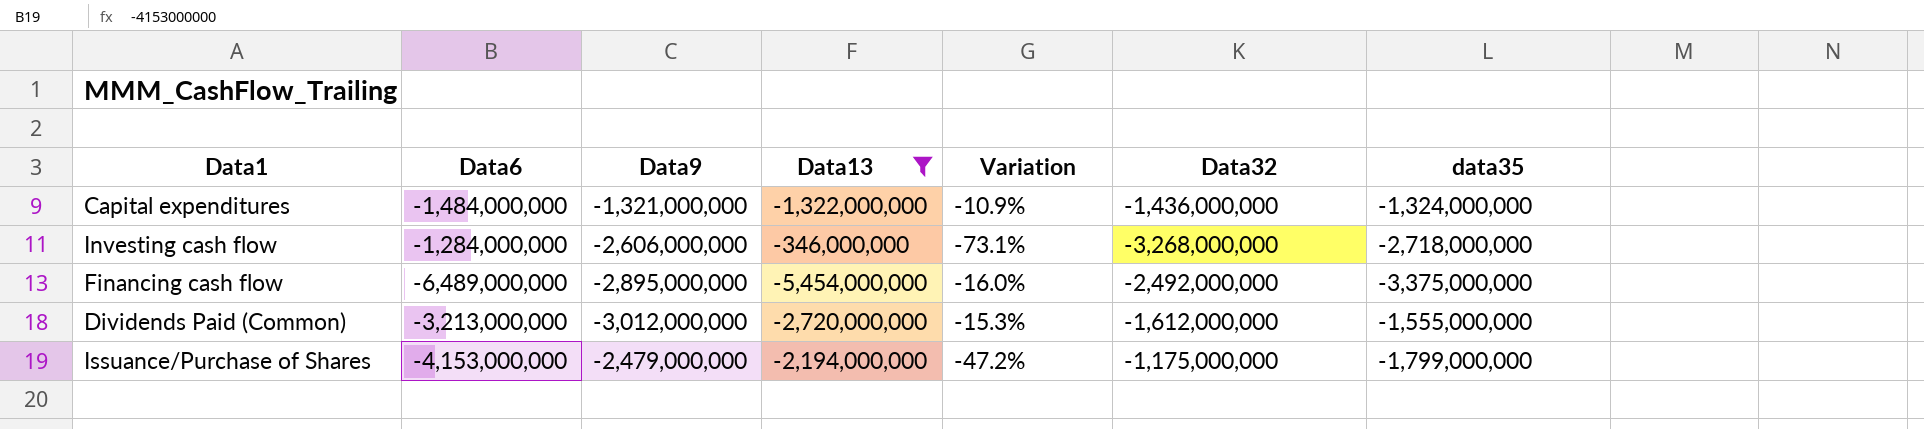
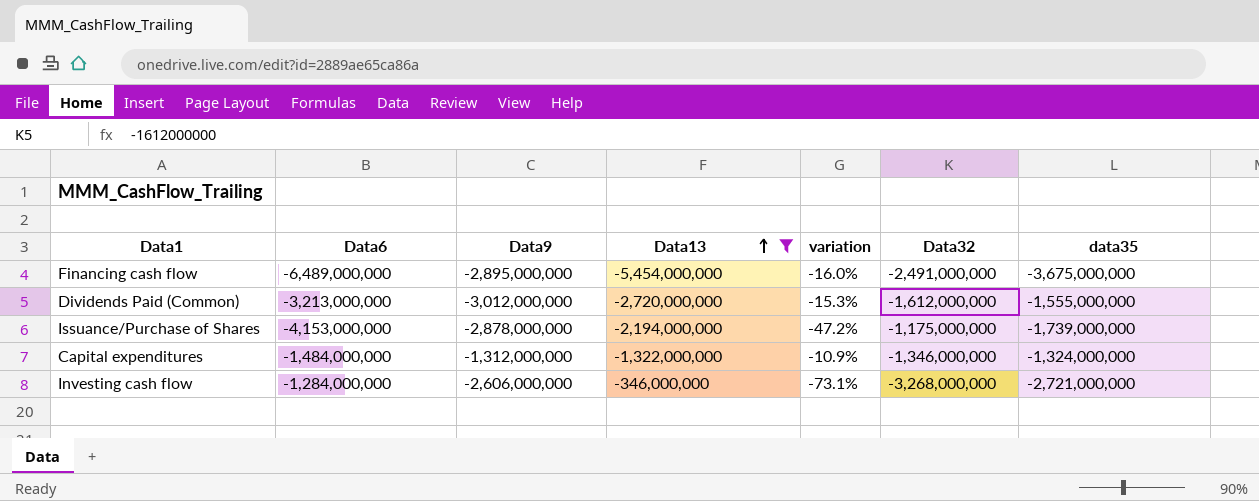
row order: none -> Data13 ascending
column name: Variation -> variation
Financing cash flow | Data32: -2,492,000,000 -> -2,491,000,000
Financing cash flow | data35: -3,375,000,000 -> -3,675,000,000
Issuance/Purchase of Shares | Data9: -2,479,000,000 -> -2,878,000,000
Issuance/Purchase of Shares | data35: -1,799,000,000 -> -1,739,000,000
Capital expenditures | Data9: -1,321,000,000 -> -1,312,000,000
Capital expenditures | Data32: -1,436,000,000 -> -1,346,000,000
Investing cash flow | data35: -2,718,000,000 -> -2,721,000,000

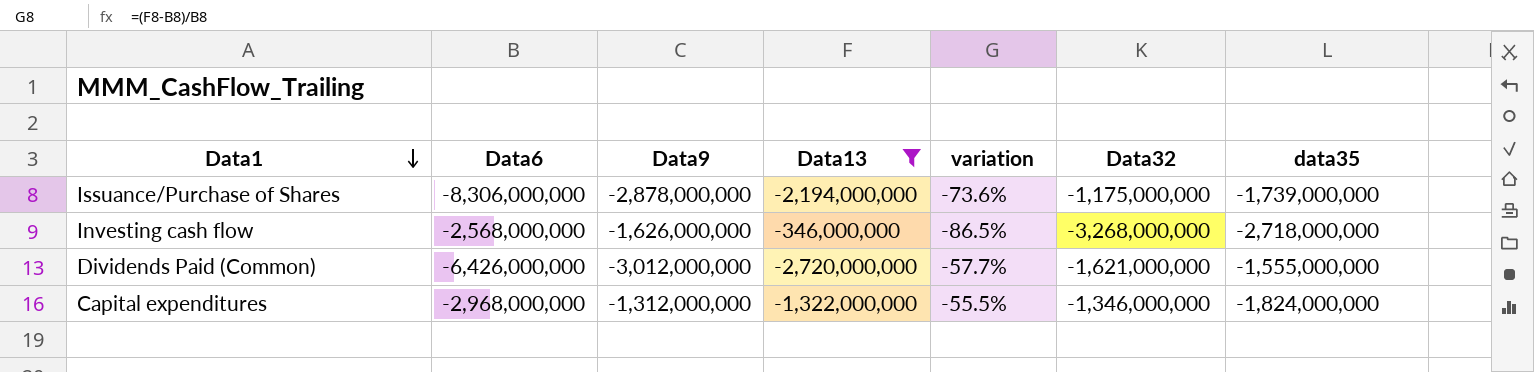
row order: Data13 ascending -> Data1 descending
row Financing cash flow: -6,489,000,000 | -2,895,000,000 | -5,454,000,000 | -16.0% | -2,491,000,000 | -3,675,000,000 -> none
Issuance/Purchase of Shares | Data6: -4,153,000,000 -> -8,306,000,000
Issuance/Purchase of Shares | variation: -47.2% -> -73.6%
Investing cash flow | Data6: -1,284,000,000 -> -2,568,000,000
Investing cash flow | Data9: -2,606,000,000 -> -1,626,000,000
Investing cash flow | variation: -73.1% -> -86.5%
Investing cash flow | data35: -2,721,000,000 -> -2,718,000,000
Dividends Paid (Common) | Data6: -3,213,000,000 -> -6,426,000,000
Dividends Paid (Common) | variation: -15.3% -> -57.7%
Dividends Paid (Common) | Data32: -1,612,000,000 -> -1,621,000,000
Capital expenditures | Data6: -1,484,000,000 -> -2,968,000,000
Capital expenditures | variation: -10.9% -> -55.5%
Capital expenditures | data35: -1,324,000,000 -> -1,824,000,000

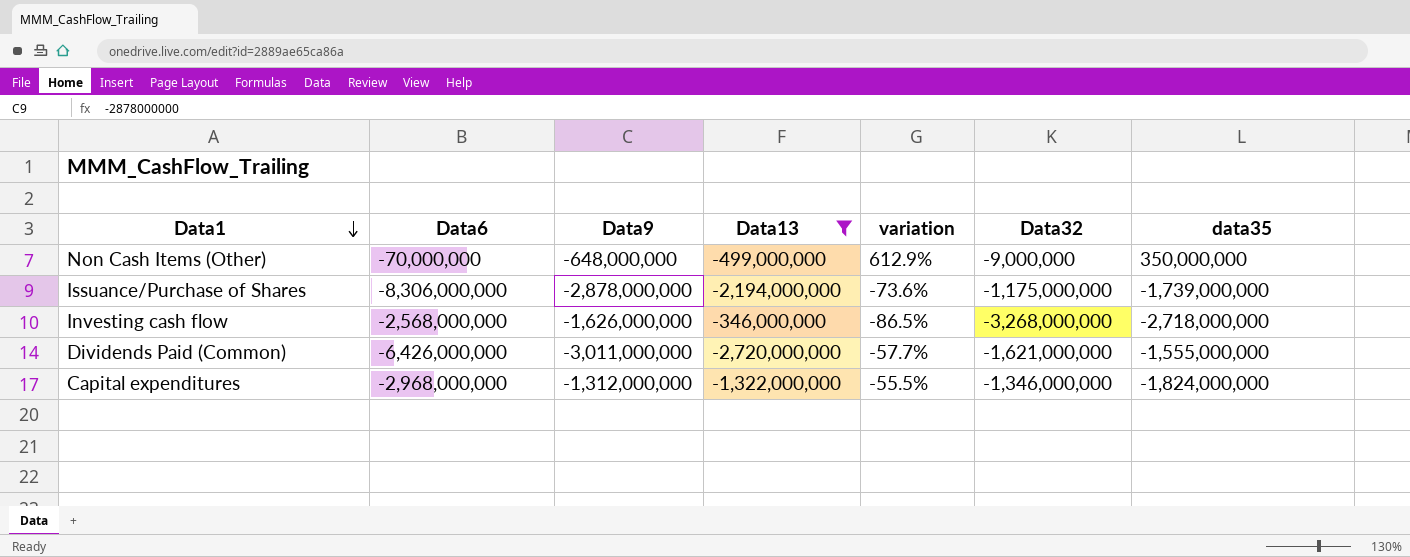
row Non Cash Items (Other): none -> -70,000,000 | -648,000,000 | -499,000,000 | 612.9% | -9,000,000 | 350,000,000
Dividends Paid (Common) | Data9: -3,012,000,000 -> -3,011,000,000

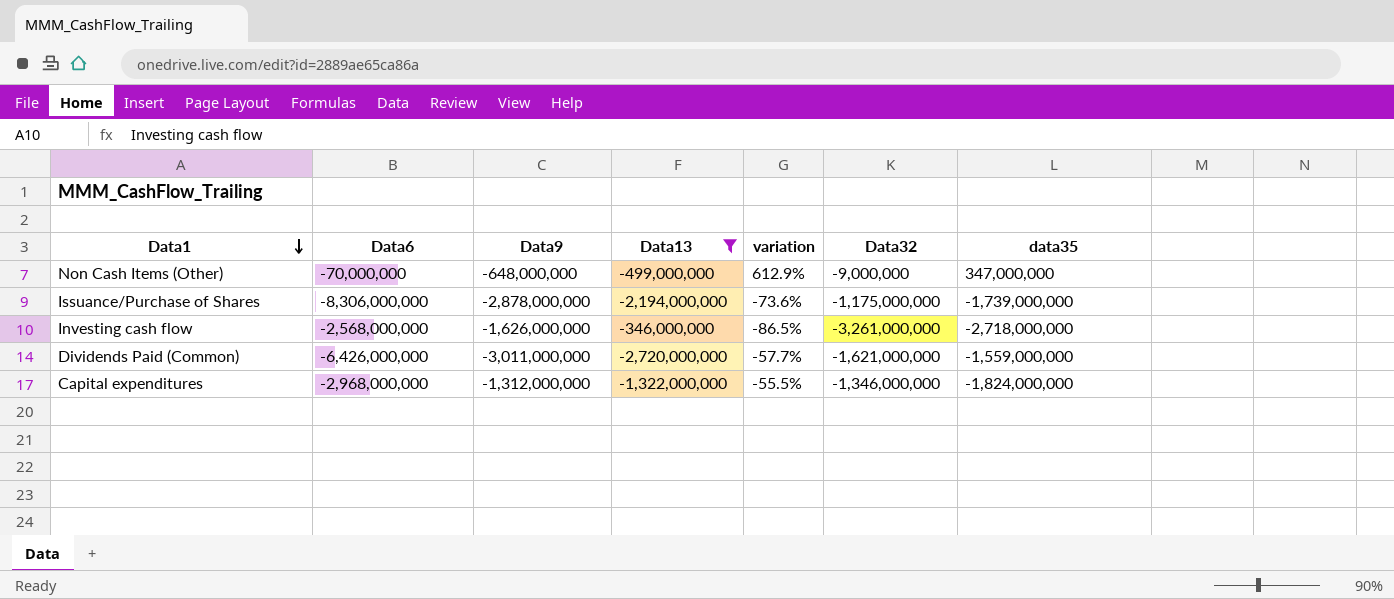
Non Cash Items (Other) | data35: 350,000,000 -> 347,000,000
Investing cash flow | Data32: -3,268,000,000 -> -3,261,000,000
Dividends Paid (Common) | data35: -1,555,000,000 -> -1,559,000,000

